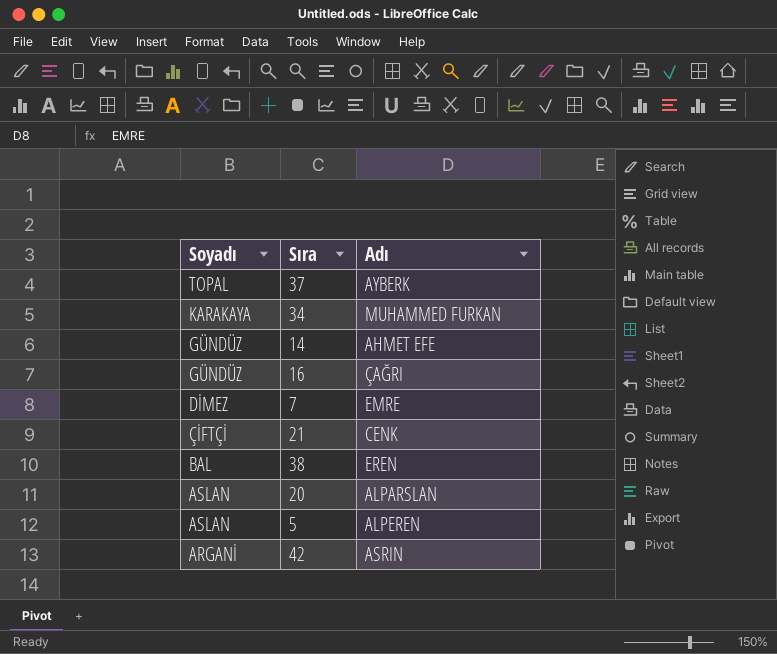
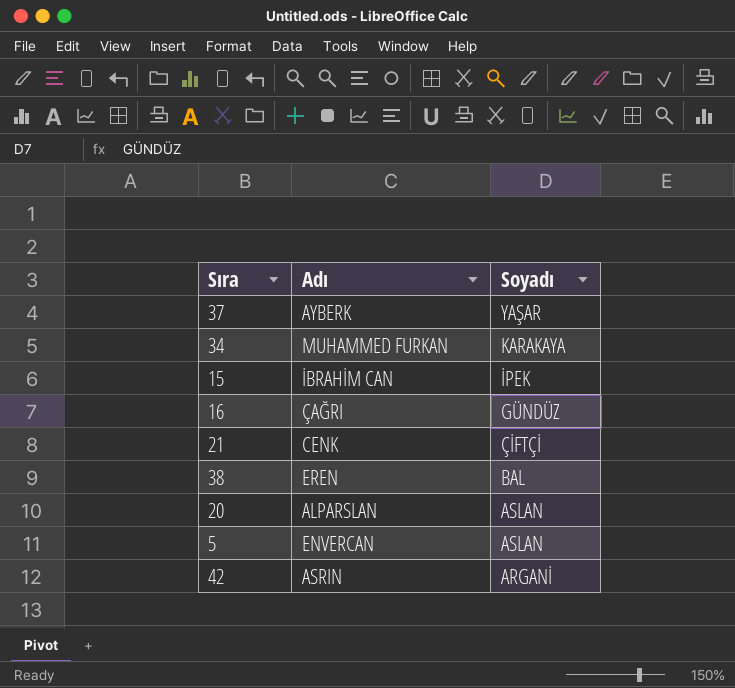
column Soyadı | position: 1 -> 3
row 14: GÜNDÜZ | AHMET EFE -> none
row 7: DİMEZ | EMRE -> none
37 | Soyadı: TOPAL -> YAŞAR
row 15: none -> İBRAHİM CAN | İPEK
5 | Adı: ALPEREN -> ENVERCAN

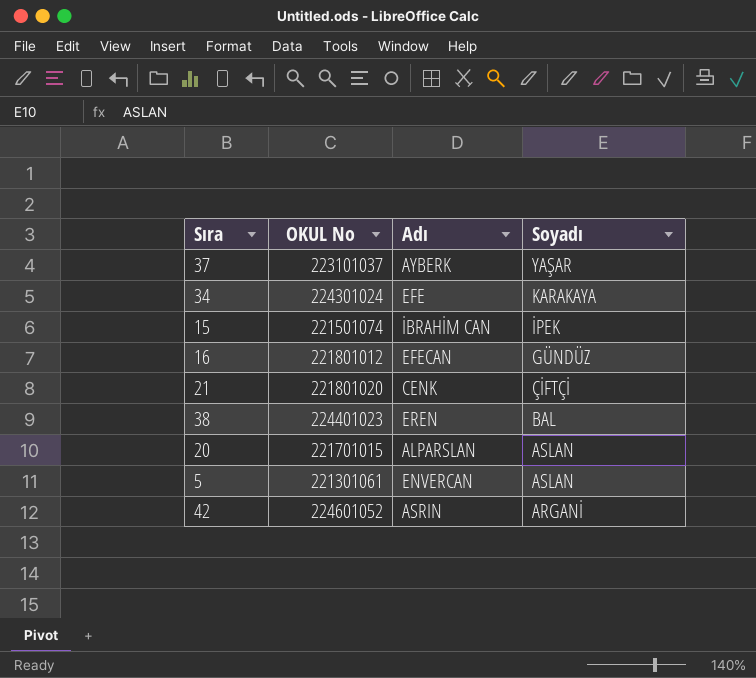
column OKUL No | position: none -> 2
34 | Adı: MUHAMMED FURKAN -> EFE
16 | Adı: ÇAĞRI -> EFECAN

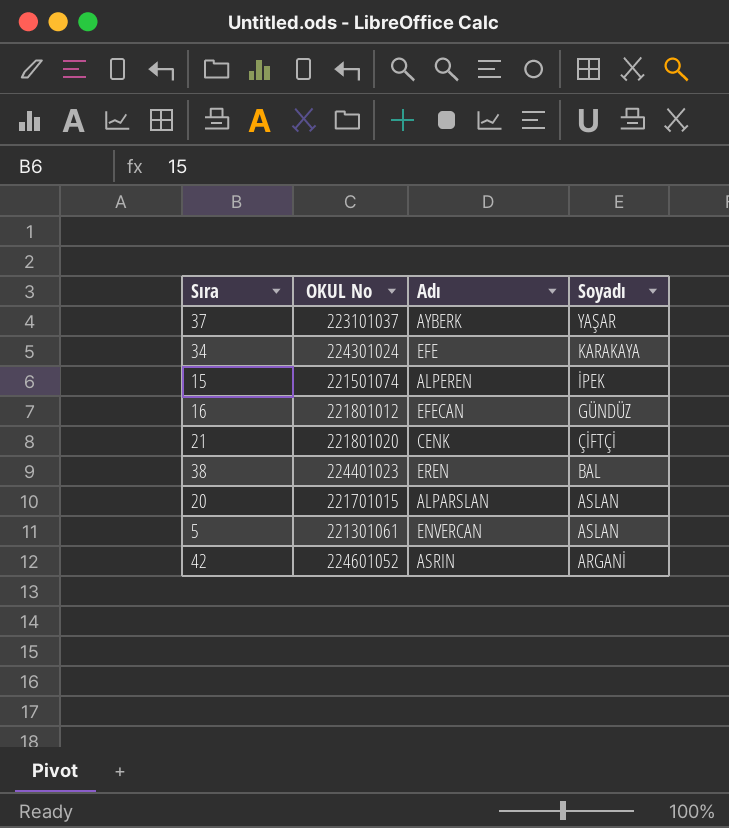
15 | Adı: İBRAHİM CAN -> ALPEREN

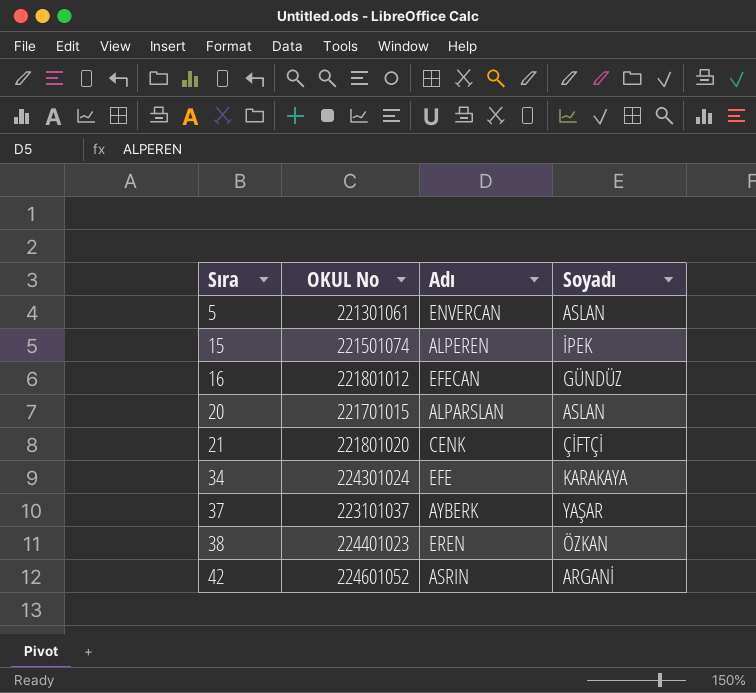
row order: Soyadı descending -> Sıra ascending
38 | Soyadı: BAL -> ÖZKAN

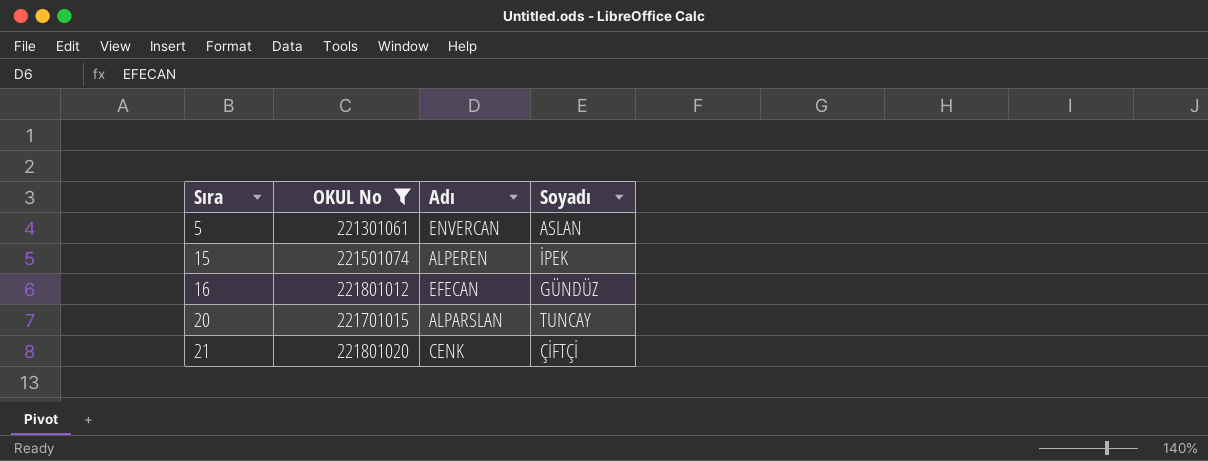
filter: none -> OKUL No <= 221801020
20 | Soyadı: ASLAN -> TUNCAY

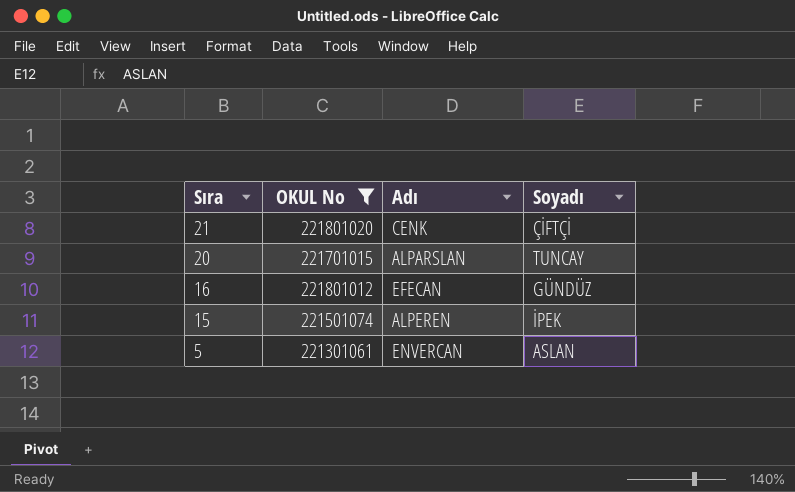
row order: Sıra ascending -> Sıra descending

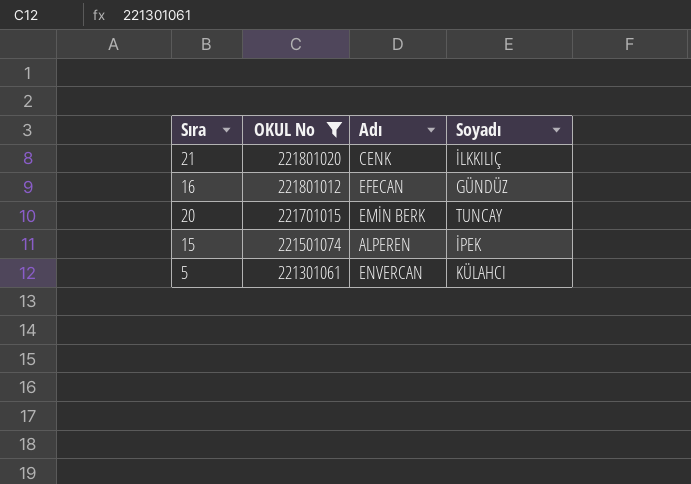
row order: Sıra descending -> OKUL No descending
21 | Soyadı: ÇİFTÇİ -> İLKKILIÇ
20 | Adı: ALPARSLAN -> EMİN BERK
5 | Soyadı: ASLAN -> KÜLAHCI

